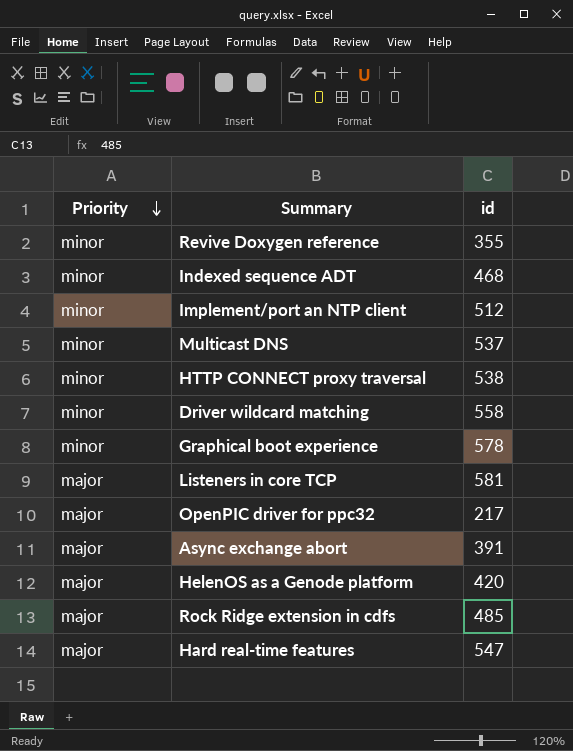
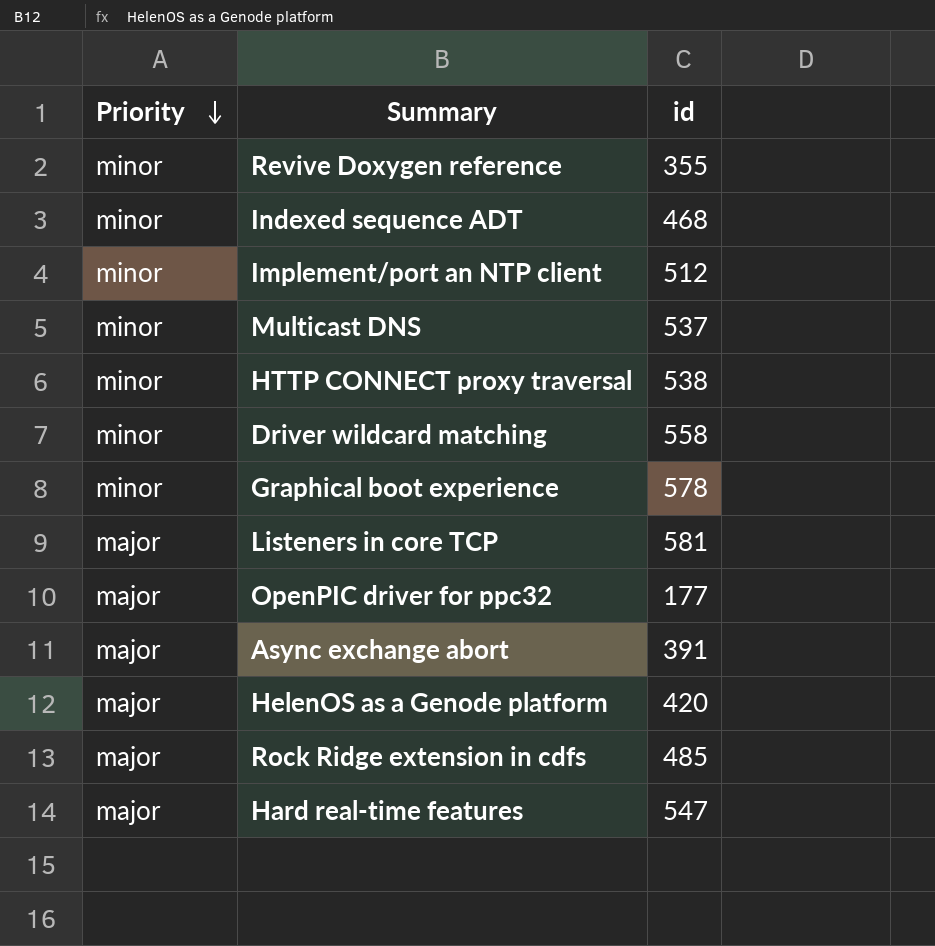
OpenPIC driver for ppc32 | id: 217 -> 177

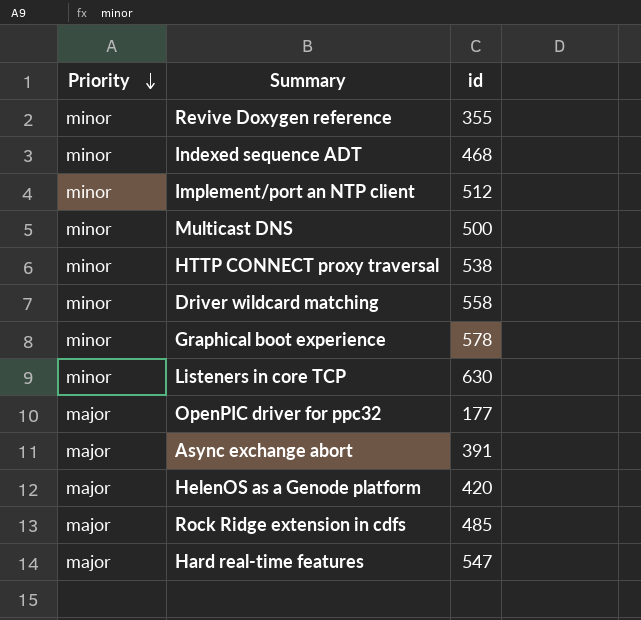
Multicast DNS | id: 537 -> 500
Listeners in core TCP | Priority: major -> minor
Listeners in core TCP | id: 581 -> 630

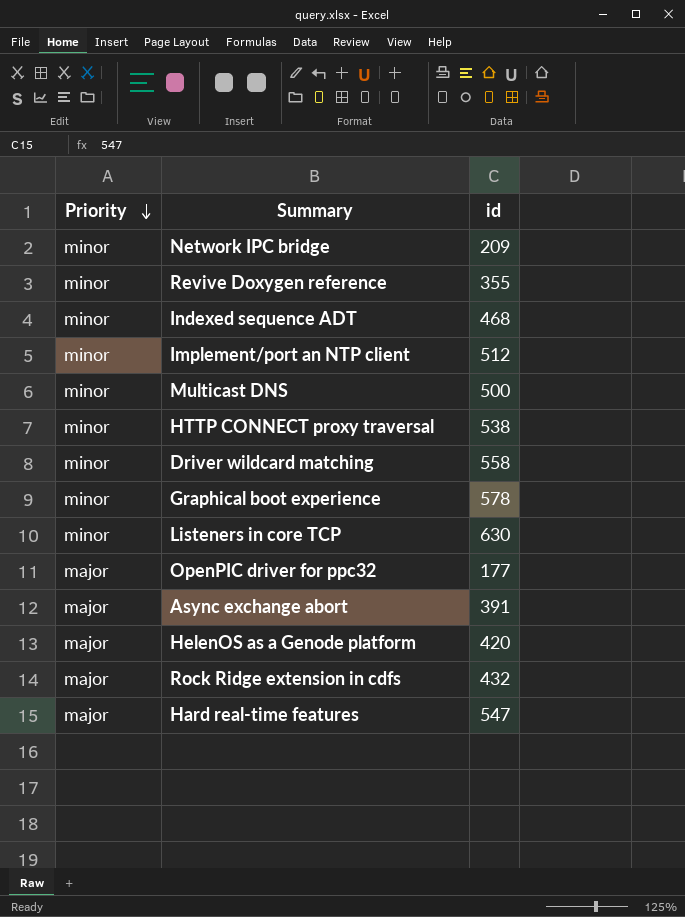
row Network IPC bridge: none -> minor | 209
Rock Ridge extension in cdfs | id: 485 -> 432

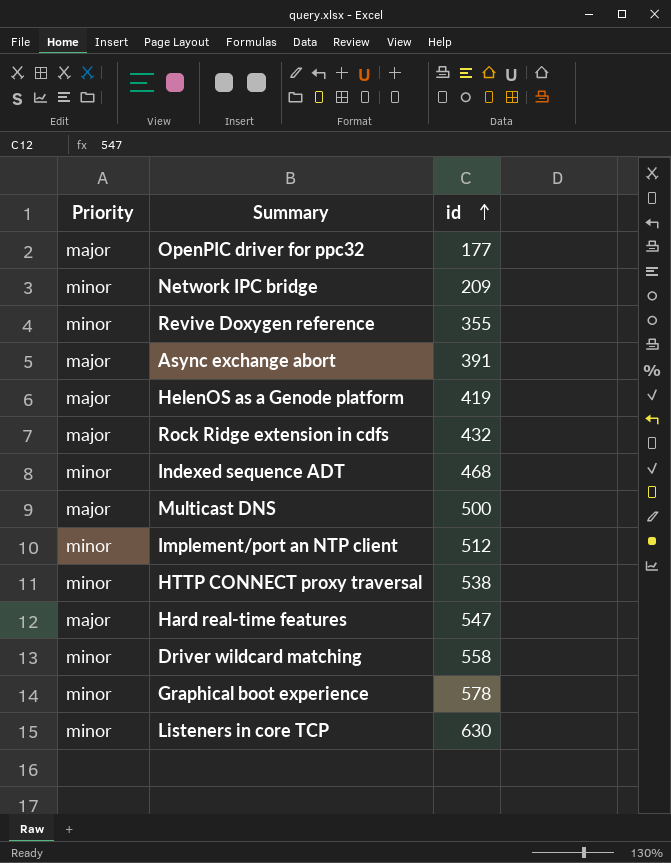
row order: Priority descending -> id ascending
HelenOS as a Genode platform | id: 420 -> 419
Multicast DNS | Priority: minor -> major

